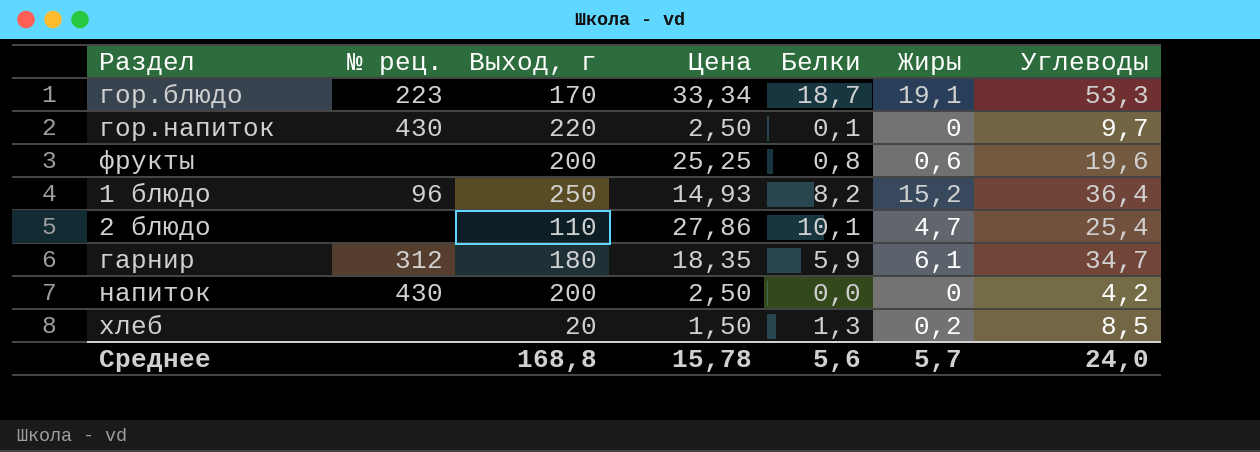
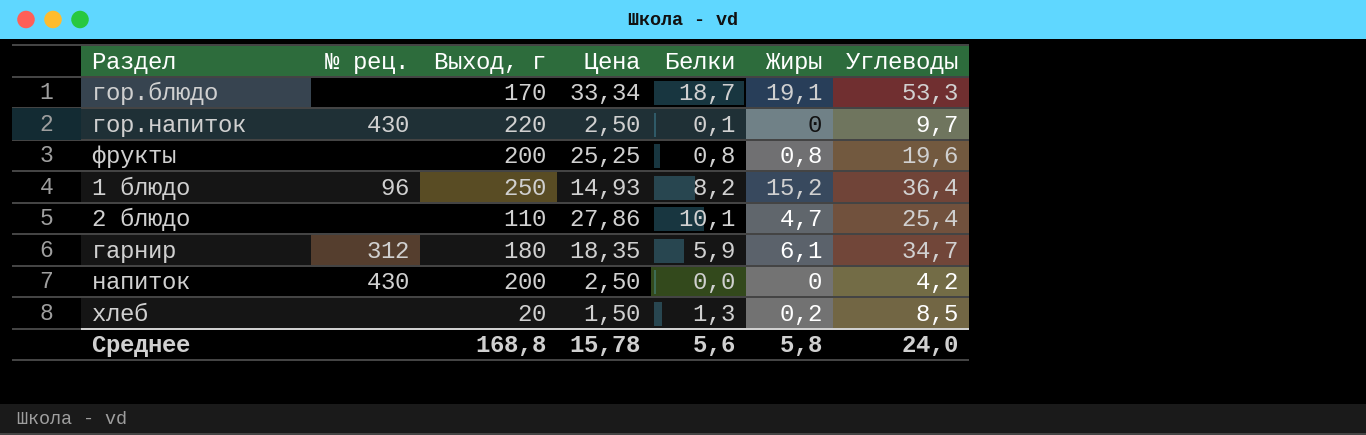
гор.блюдо | № рец.: 223 -> none
фрукты | Жиры: 0,6 -> 0,8
Среднее | Жиры: 5,7 -> 5,8

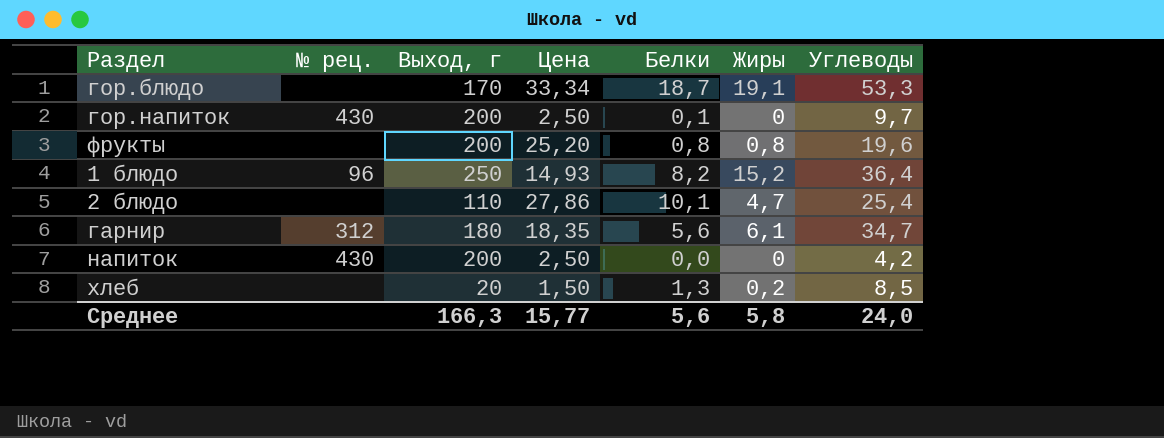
гор.напиток | Выход, г: 220 -> 200
фрукты | Цена: 25,25 -> 25,20
гарнир | Белки: 5,9 -> 5,6
Среднее | Выход, г: 168,8 -> 166,3
Среднее | Цена: 15,78 -> 15,77

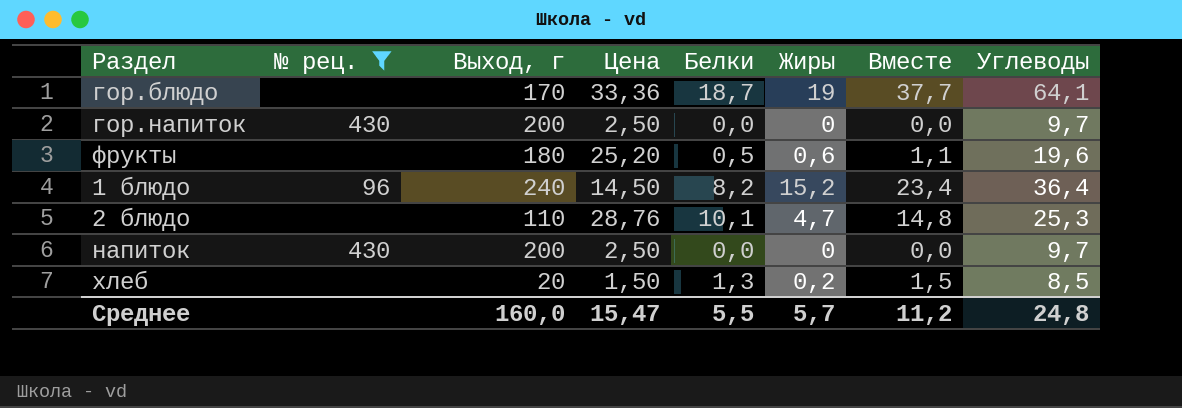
filter: none -> № рец. != 312
column Вместе | formula: none -> [Белки] + [Жиры]
гор.блюдо | Цена: 33,34 -> 33,36
гор.блюдо | Жиры: 19,1 -> 19
гор.блюдо | Углеводы: 53,3 -> 64,1
гор.напиток | Белки: 0,1 -> 0,0
фрукты | Выход, г: 200 -> 180
фрукты | Белки: 0,8 -> 0,5
фрукты | Жиры: 0,8 -> 0,6
1 блюдо | Выход, г: 250 -> 240
1 блюдо | Цена: 14,93 -> 14,50
2 блюдо | Цена: 27,86 -> 28,76
2 блюдо | Углеводы: 25,4 -> 25,3
напиток | Углеводы: 4,2 -> 9,7
Среднее | Выход, г: 166,3 -> 160,0
Среднее | Цена: 15,77 -> 15,47
Среднее | Белки: 5,6 -> 5,5
Среднее | Жиры: 5,8 -> 5,7
Среднее | Углеводы: 24,0 -> 24,8

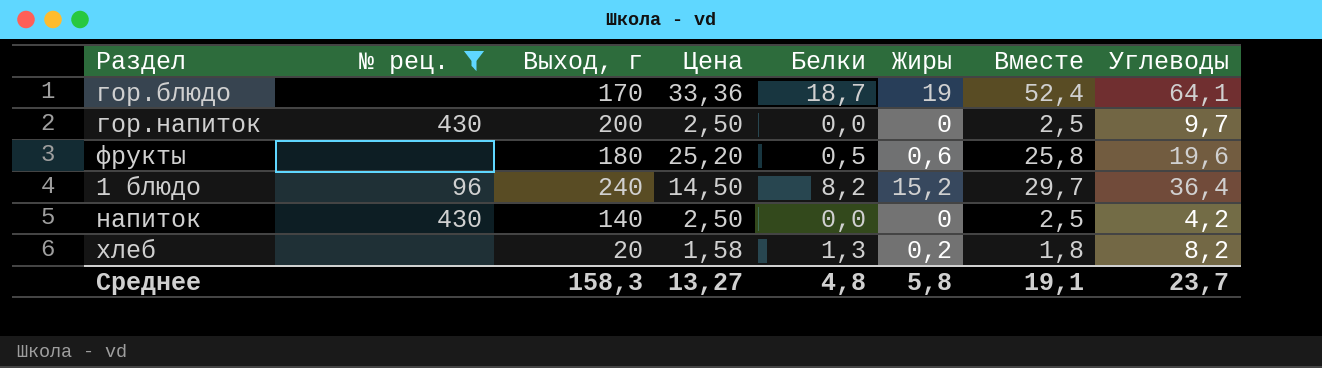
column Вместе | formula: [Белки] + [Жиры] -> [Цена] + [Жиры]
row 2 блюдо: none | 110 | 28,76 | 10,1 | 4,7 | 14,8 | 25,3 -> none
напиток | Выход, г: 200 -> 140
напиток | Углеводы: 9,7 -> 4,2
хлеб | Цена: 1,50 -> 1,58
хлеб | Углеводы: 8,5 -> 8,2
Среднее | Выход, г: 160,0 -> 158,3
Среднее | Цена: 15,47 -> 13,27
Среднее | Белки: 5,5 -> 4,8
Среднее | Жиры: 5,7 -> 5,8
Среднее | Вместе: 11,2 -> 19,1
Среднее | Углеводы: 24,8 -> 23,7

